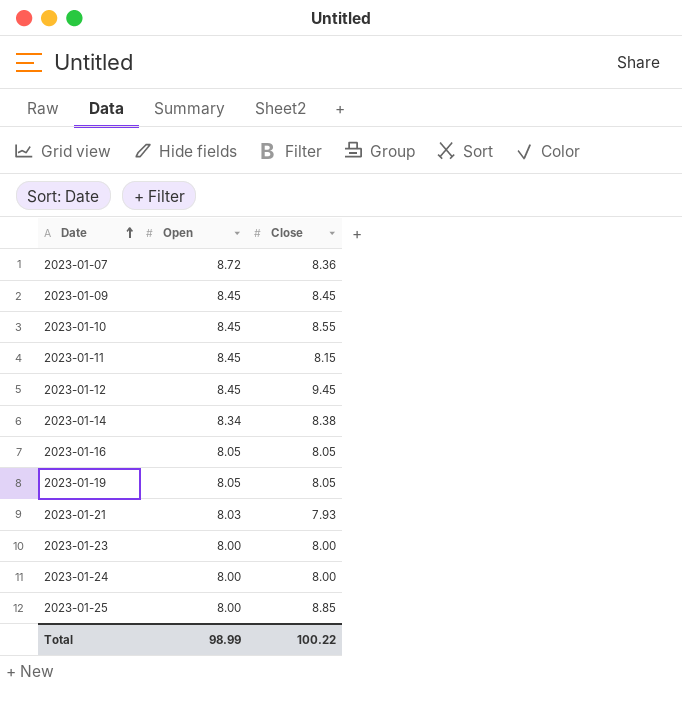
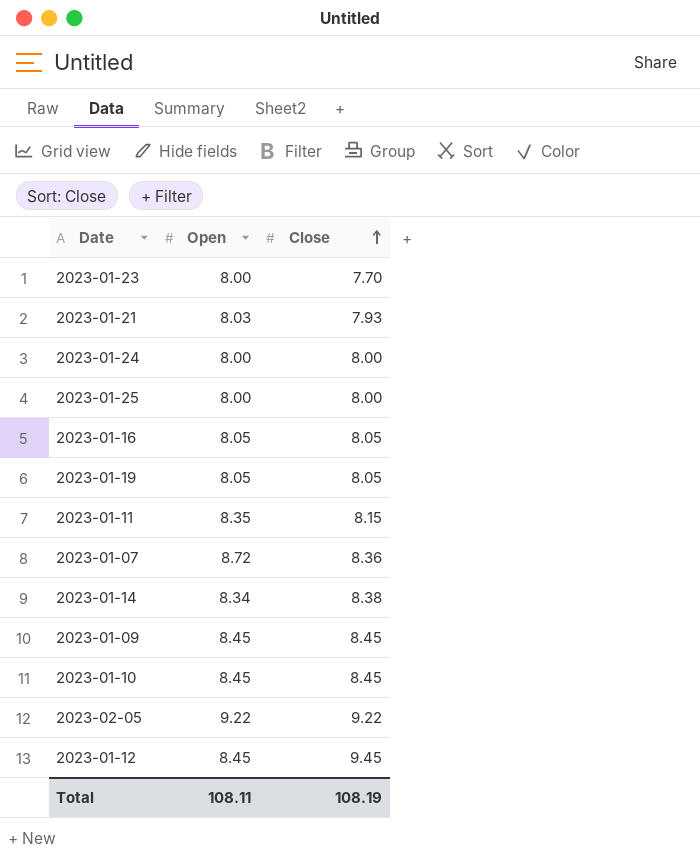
row order: Date ascending -> Close ascending
2023-01-23 | Close: 8.00 -> 7.70
2023-01-25 | Close: 8.85 -> 8.00
2023-01-11 | Open: 8.45 -> 8.35
2023-01-10 | Close: 8.55 -> 8.45
row 2023-02-05: none -> 9.22 | 9.22
Total | Open: 98.99 -> 108.11
Total | Close: 100.22 -> 108.19

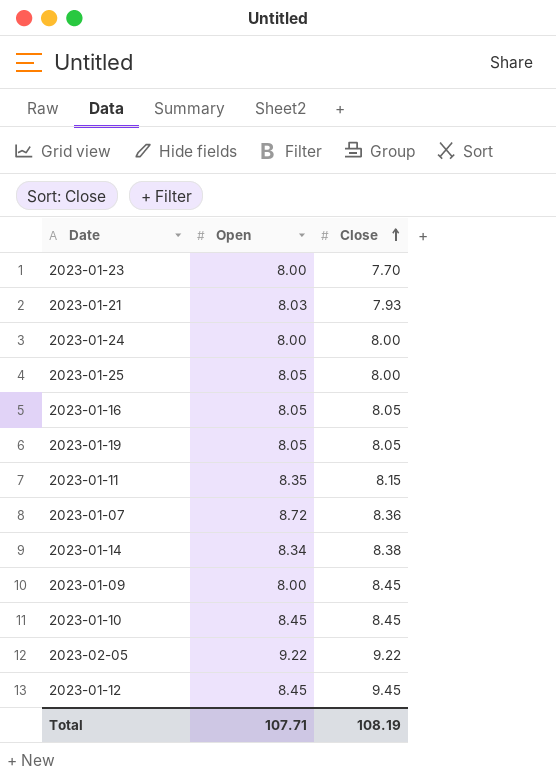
2023-01-25 | Open: 8.00 -> 8.05
2023-01-09 | Open: 8.45 -> 8.00
Total | Open: 108.11 -> 107.71

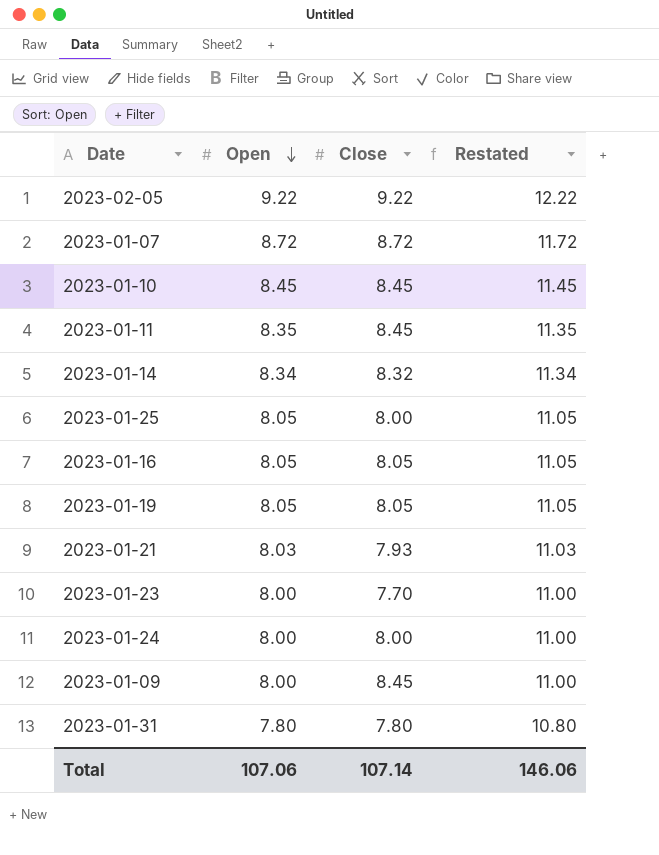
row order: Close ascending -> Open descending
column Restated | formula: none -> [Open] + 3
row 2023-01-12: 8.45 | 9.45 -> none
2023-01-07 | Close: 8.36 -> 8.72
2023-01-11 | Close: 8.15 -> 8.45
2023-01-14 | Close: 8.38 -> 8.32
row 2023-01-31: none -> 7.80 | 7.80 | 10.80
Total | Open: 107.71 -> 107.06
Total | Close: 108.19 -> 107.14

